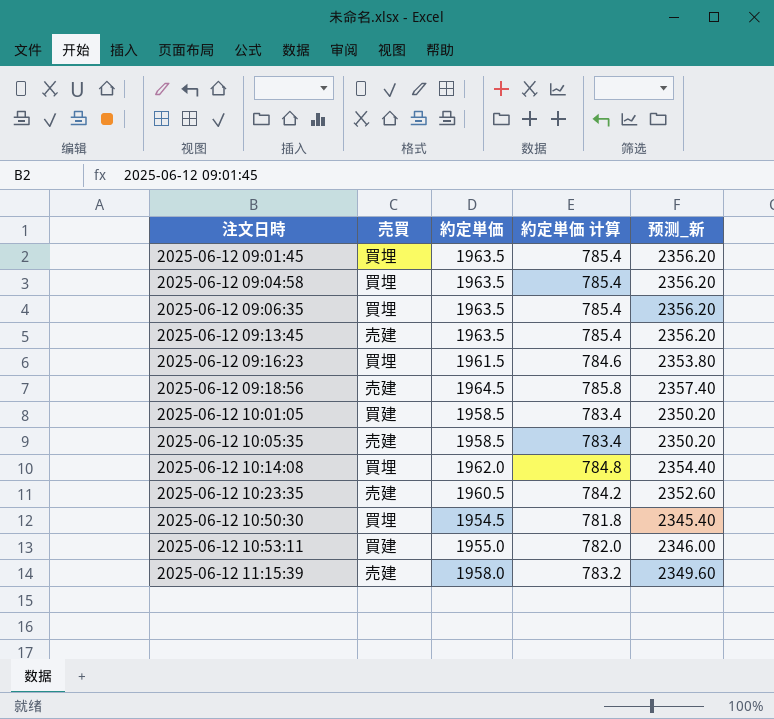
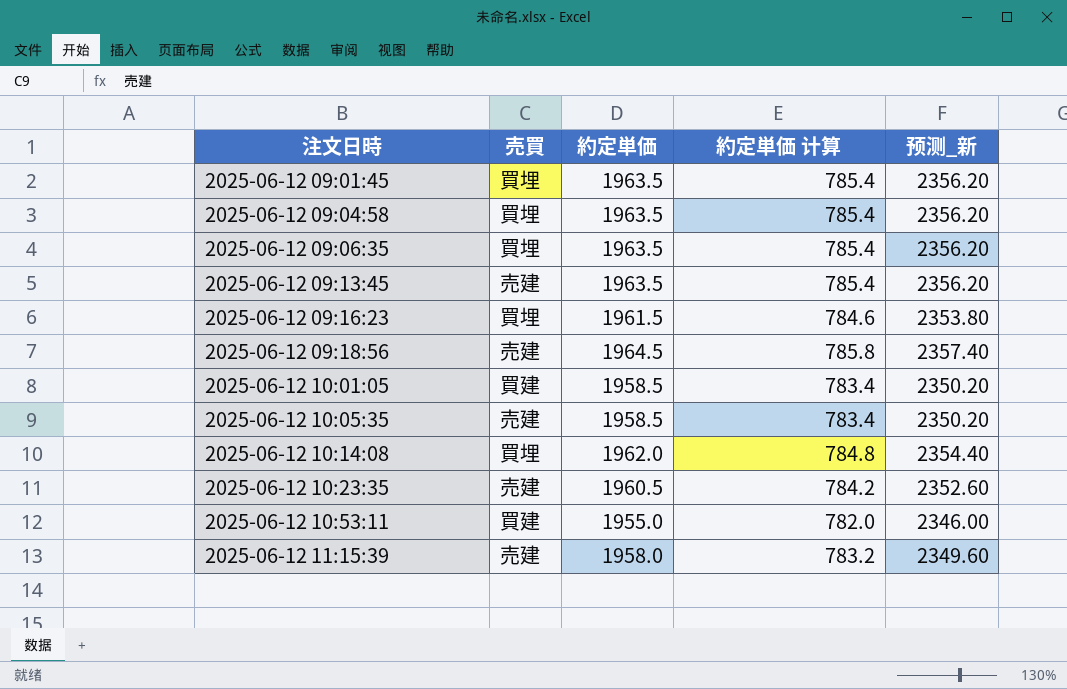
row 2025-06-12 10:50:30: 買埋 | 1954.5 | 781.8 | 2345.40 -> none

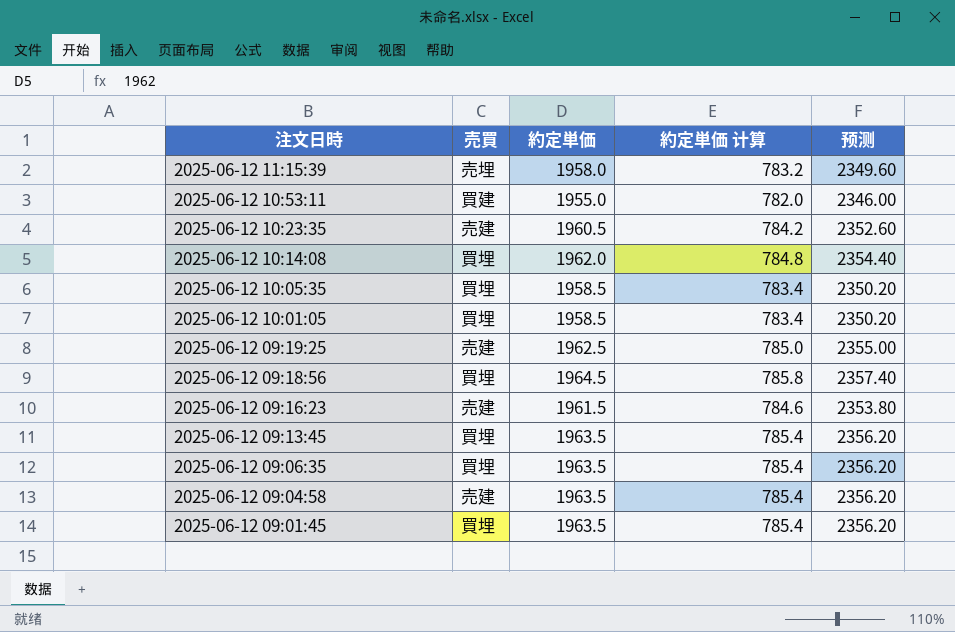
row order: 注文日時 ascending -> 注文日時 descending
column name: 预测_新 -> 预测
2025-06-12 11:15:39 | 売買: 売建 -> 売埋
2025-06-12 10:05:35 | 売買: 売建 -> 買埋
2025-06-12 10:01:05 | 売買: 買建 -> 買埋
row 2025-06-12 09:19:25: none -> 売建 | 1962.5 | 785.0 | 2355.00
2025-06-12 09:18:56 | 売買: 売建 -> 買埋
2025-06-12 09:16:23 | 売買: 買埋 -> 売建
2025-06-12 09:13:45 | 売買: 売建 -> 買埋
2025-06-12 09:04:58 | 売買: 買埋 -> 売建

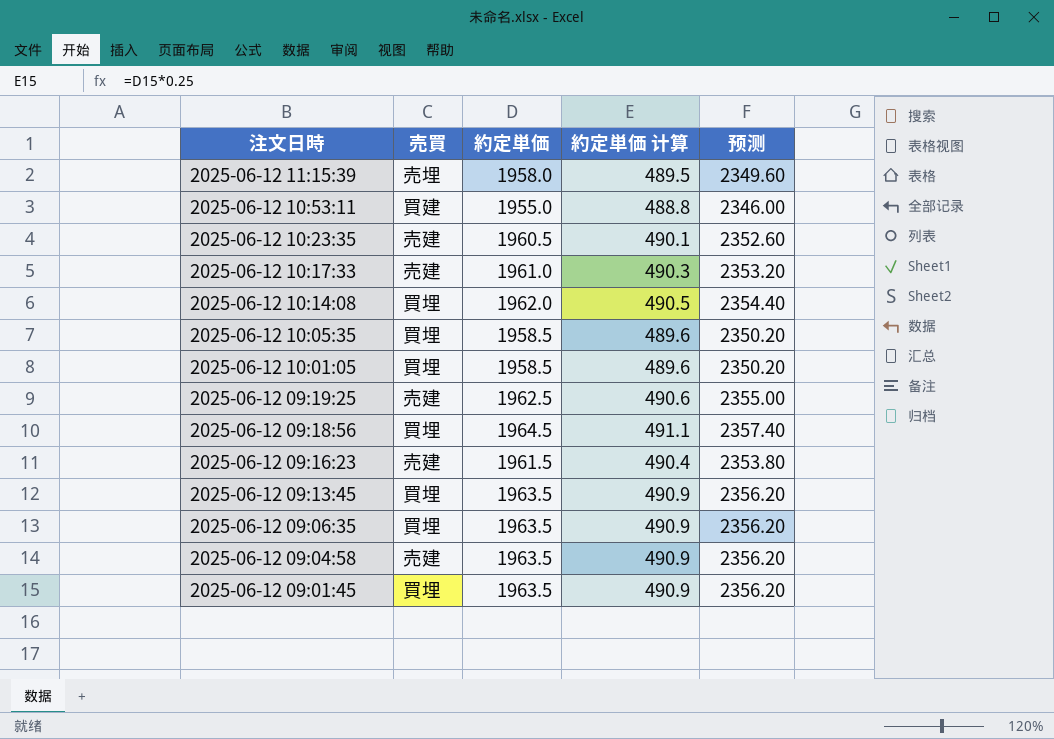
column 約定単価 计算 | formula: [約定単価] * 0.4 -> [約定単価] * 0.25
row 2025-06-12 10:17:33: none -> 売建 | 1961.0 | 490.3 | 2353.20

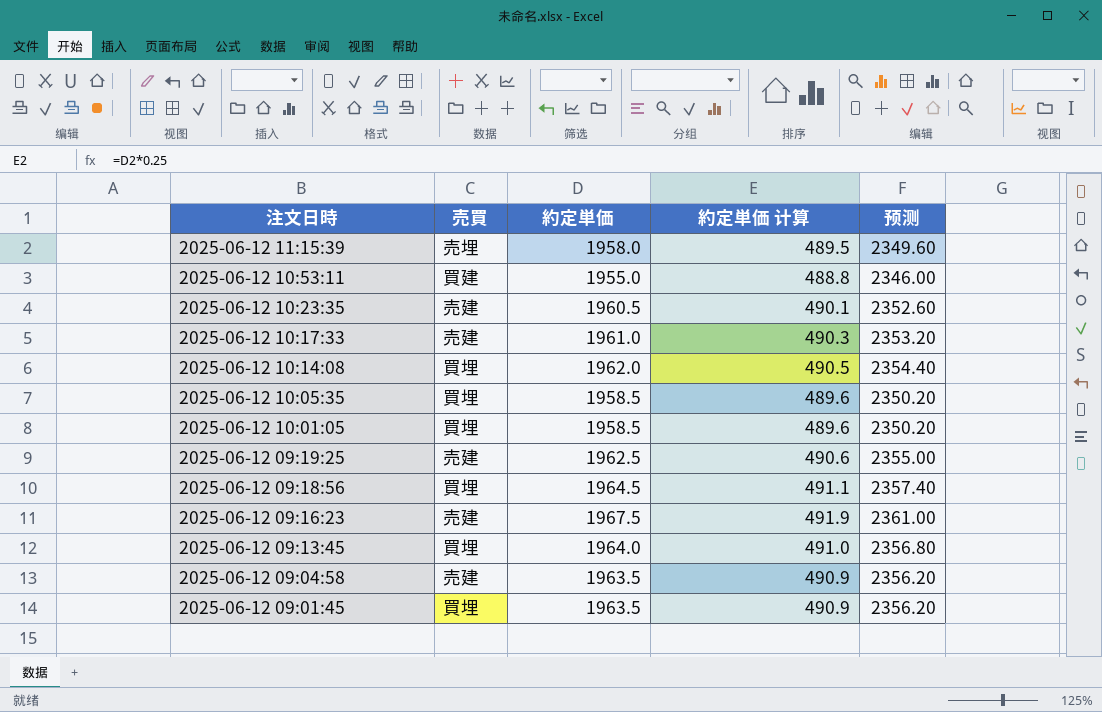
row 2025-06-12 09:06:35: 買埋 | 1963.5 | 490.9 | 2356.20 -> none
2025-06-12 09:16:23 | 約定単価: 1961.5 -> 1967.5
2025-06-12 09:16:23 | 約定単価 计算: 490.4 -> 491.9
2025-06-12 09:16:23 | 预测: 2353.80 -> 2361.00
2025-06-12 09:13:45 | 約定単価: 1963.5 -> 1964.0
2025-06-12 09:13:45 | 約定単価 计算: 490.9 -> 491.0
2025-06-12 09:13:45 | 预测: 2356.20 -> 2356.80

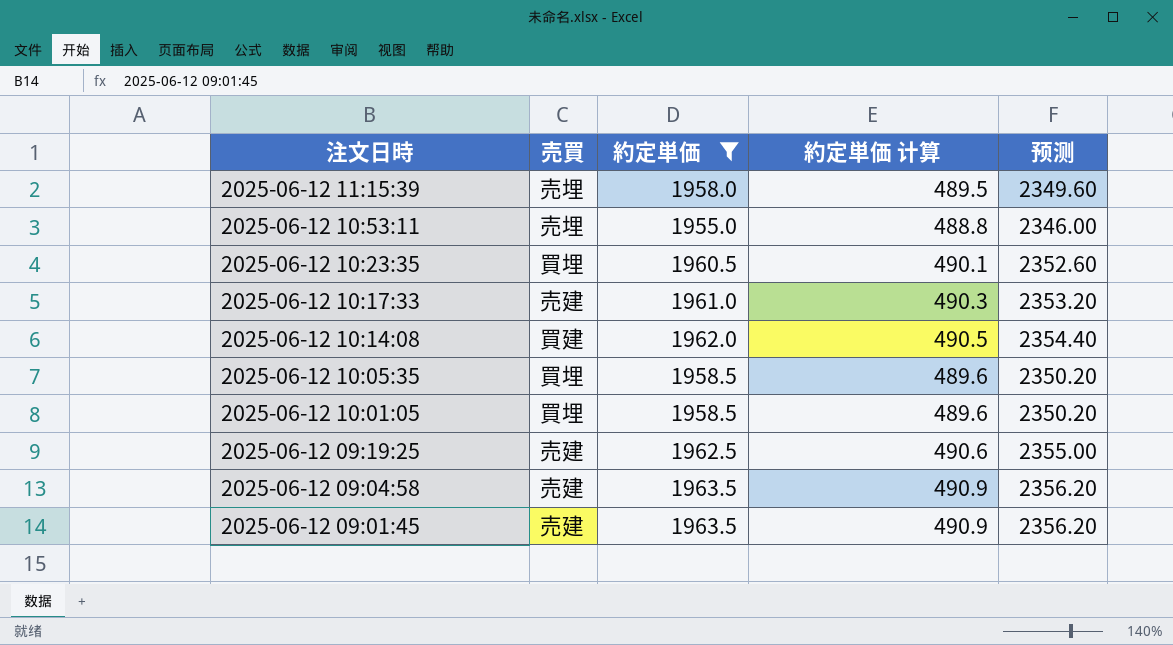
filter: none -> 約定単価 <= 1963.5
2025-06-12 10:53:11 | 売買: 買建 -> 売埋
2025-06-12 10:23:35 | 売買: 売建 -> 買埋
2025-06-12 10:14:08 | 売買: 買埋 -> 買建
2025-06-12 09:01:45 | 売買: 買埋 -> 売建

